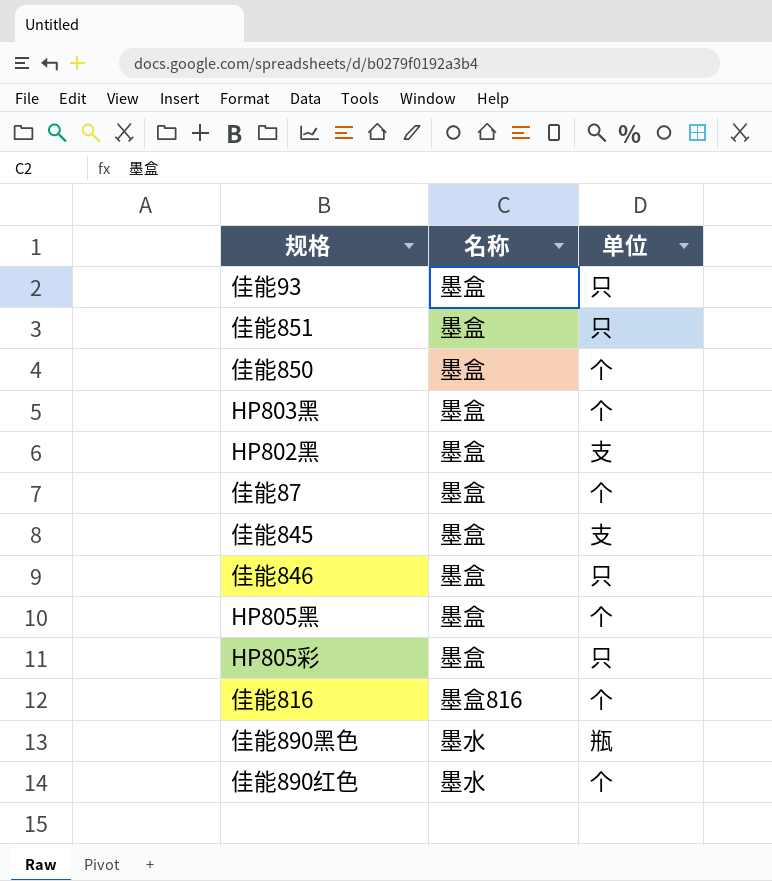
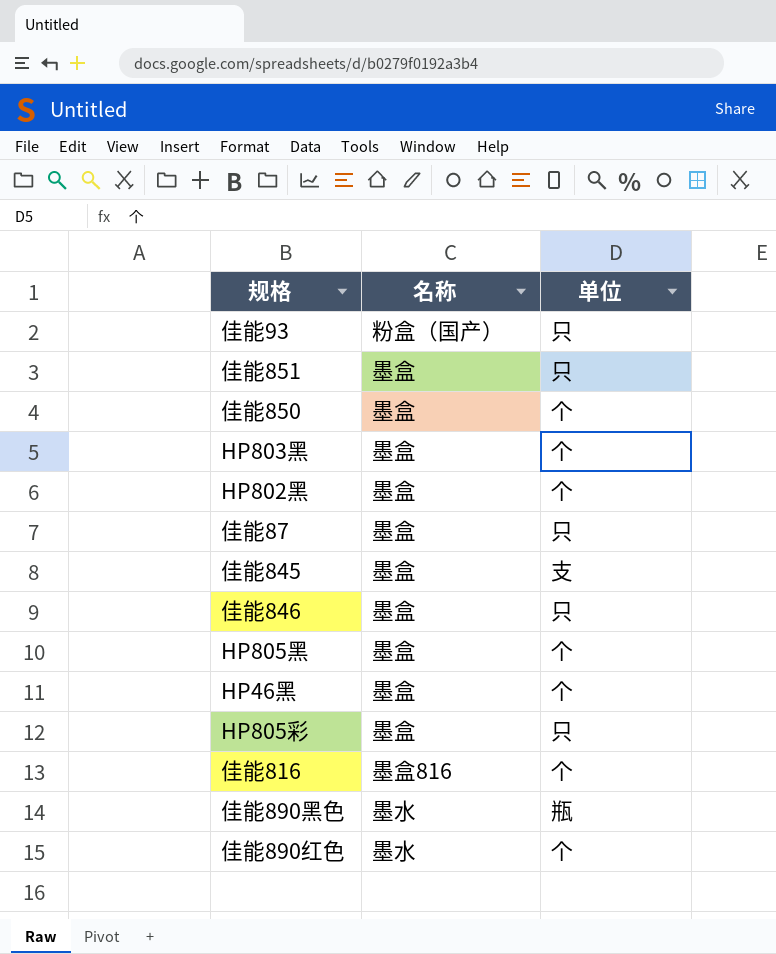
佳能93 | 名称: 墨盒 -> 粉盒（国产）
HP802黑 | 单位: 支 -> 个
佳能87 | 单位: 个 -> 只
row HP46黑: none -> 墨盒 | 个

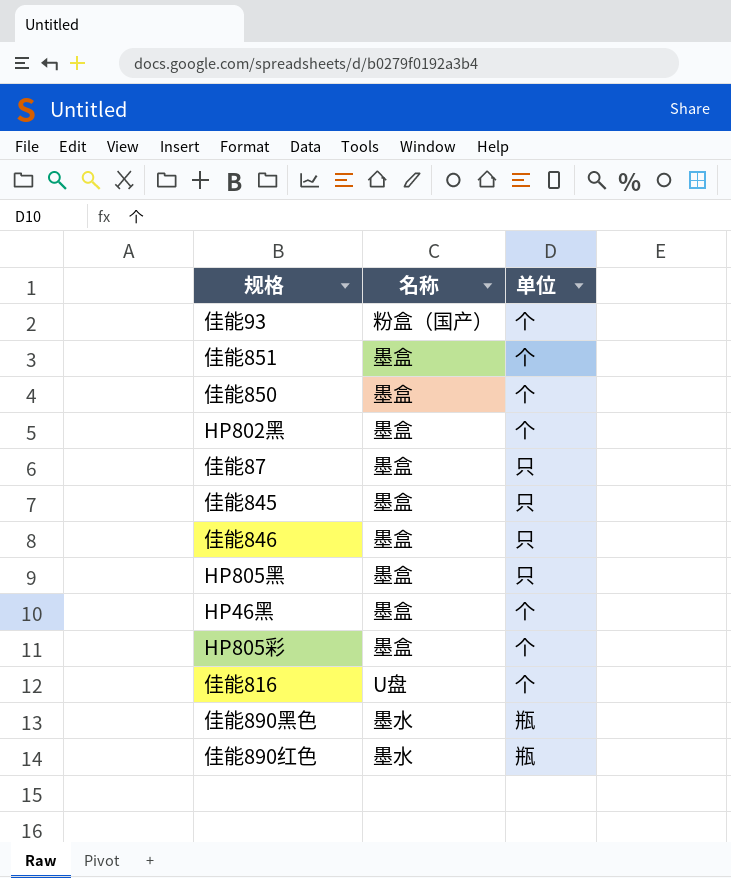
row HP803黑: 墨盒 | 个 -> none
佳能93 | 单位: 只 -> 个
佳能851 | 单位: 只 -> 个
佳能845 | 单位: 支 -> 只
HP805黑 | 单位: 个 -> 只
HP805彩 | 单位: 只 -> 个
佳能816 | 名称: 墨盒816 -> U盘
佳能890红色 | 单位: 个 -> 瓶

